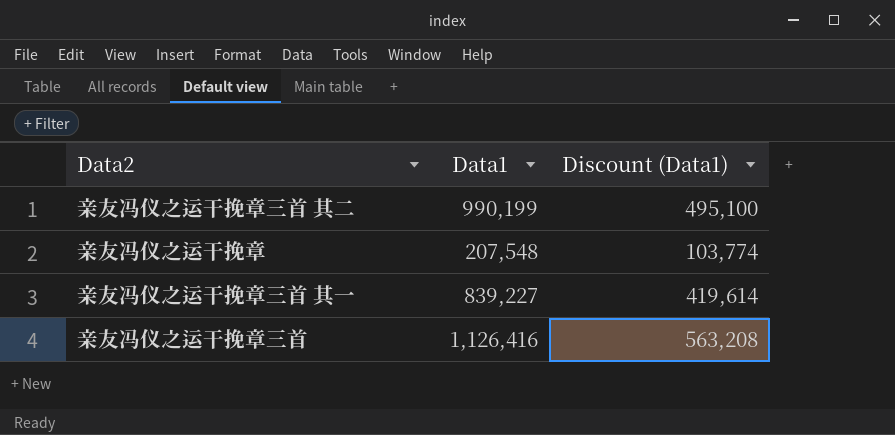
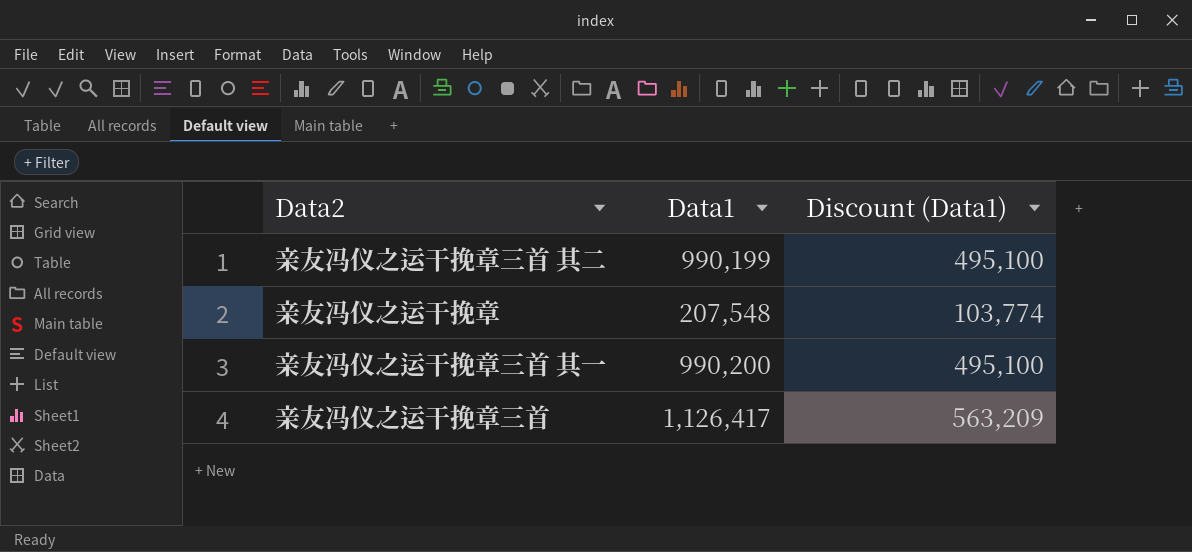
亲友冯仪之运干挽章三首 其一 | Data1: 839,227 -> 990,200
亲友冯仪之运干挽章三首 其一 | Discount (Data1): 419,614 -> 495,100
亲友冯仪之运干挽章三首 | Data1: 1,126,416 -> 1,126,417
亲友冯仪之运干挽章三首 | Discount (Data1): 563,208 -> 563,209

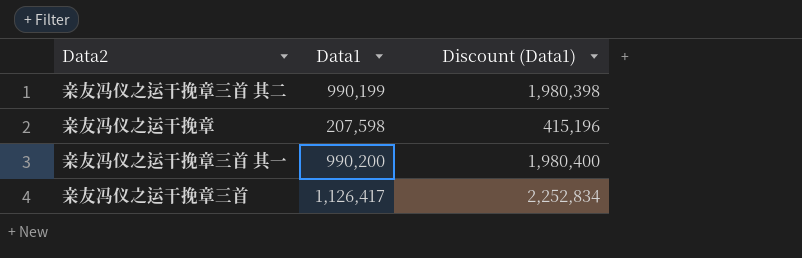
column Discount (Data1) | formula: [Data1] * 0.5 -> [Data1] * 2
亲友冯仪之运干挽章 | Data1: 207,548 -> 207,598

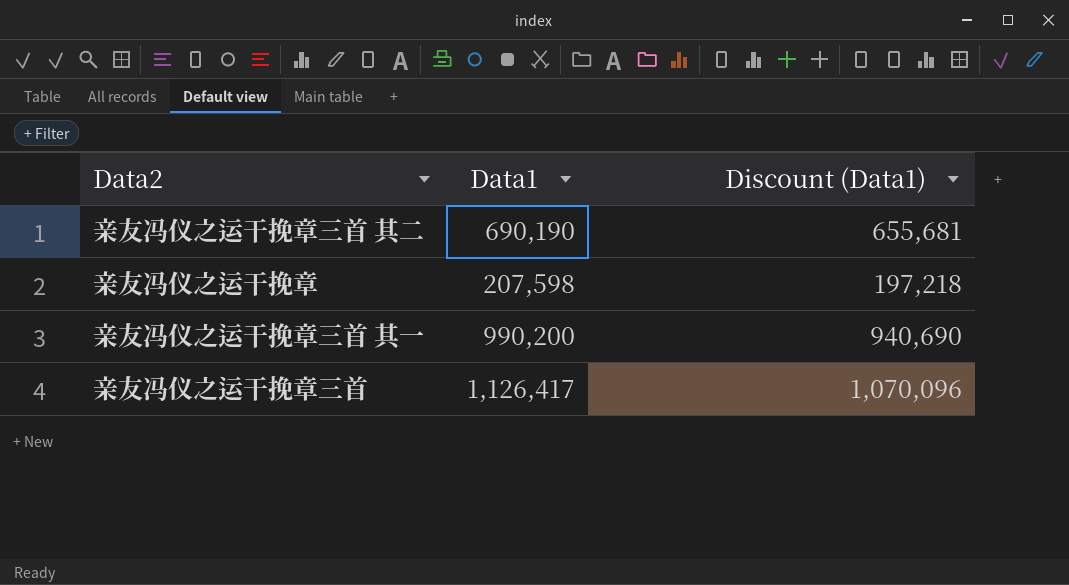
column Discount (Data1) | formula: [Data1] * 2 -> [Data1] * 0.95
亲友冯仪之运干挽章三首 其二 | Data1: 990,199 -> 690,190

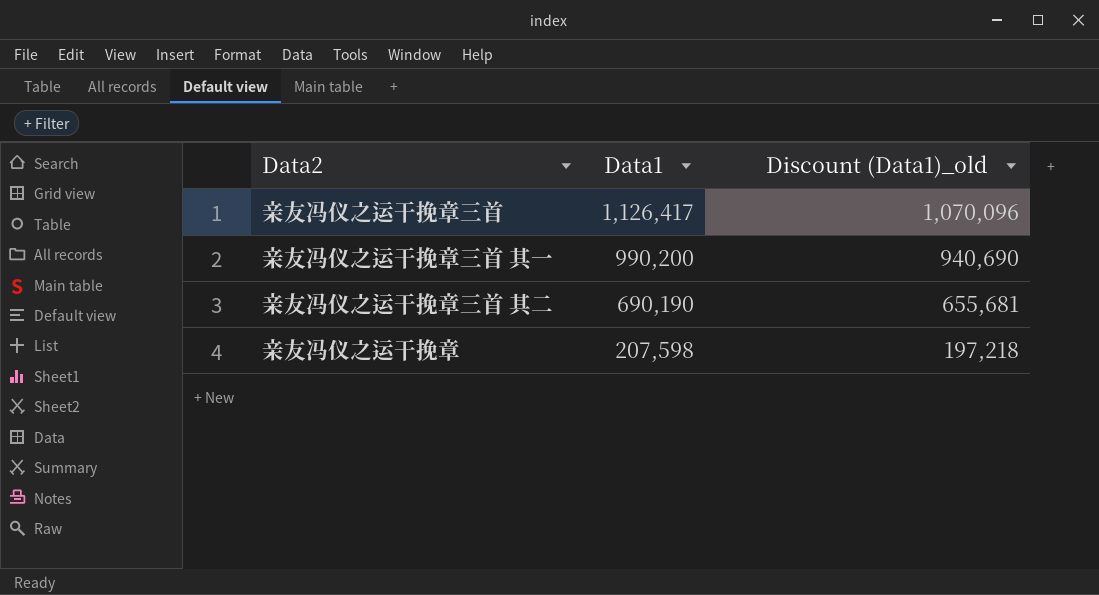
row order: none -> Data1 descending
column name: Discount (Data1) -> Discount (Data1)_old

